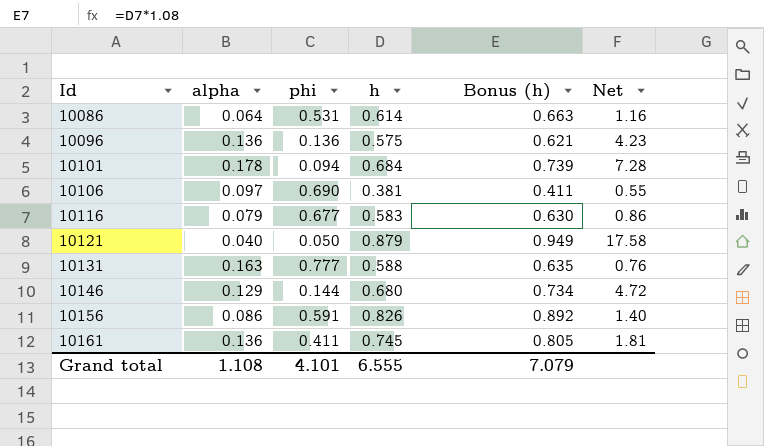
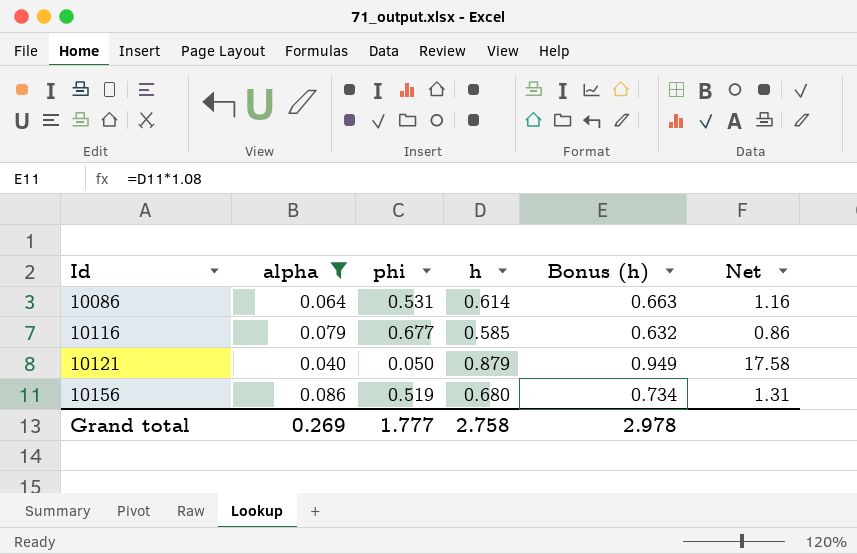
filter: none -> alpha <= 0.086
10116 | h: 0.583 -> 0.585
10116 | Bonus (h): 0.630 -> 0.632
10156 | phi: 0.591 -> 0.519
10156 | h: 0.826 -> 0.680
10156 | Bonus (h): 0.892 -> 0.734
10156 | Net: 1.40 -> 1.31
Grand total | alpha: 1.108 -> 0.269
Grand total | phi: 4.101 -> 1.777
Grand total | h: 6.555 -> 2.758
Grand total | Bonus (h): 7.079 -> 2.978

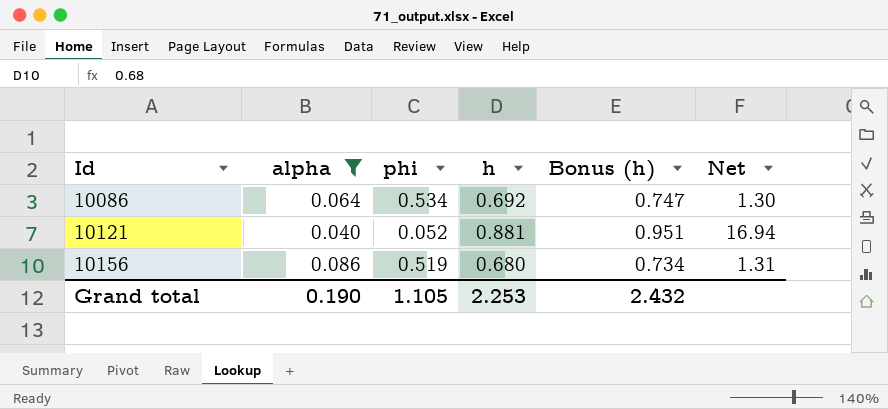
row 10116: 0.079 | 0.677 | 0.585 | 0.632 | 0.86 -> none
10086 | phi: 0.531 -> 0.534
10086 | h: 0.614 -> 0.692
10086 | Bonus (h): 0.663 -> 0.747
10086 | Net: 1.16 -> 1.30
10121 | phi: 0.050 -> 0.052
10121 | h: 0.879 -> 0.881
10121 | Bonus (h): 0.949 -> 0.951
10121 | Net: 17.58 -> 16.94
Grand total | alpha: 0.269 -> 0.190
Grand total | phi: 1.777 -> 1.105
Grand total | h: 2.758 -> 2.253
Grand total | Bonus (h): 2.978 -> 2.432

